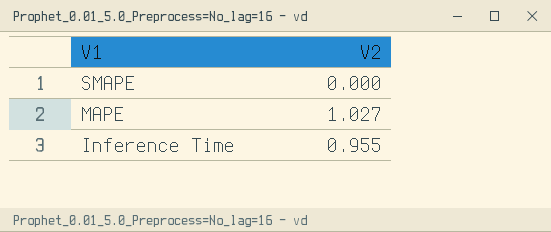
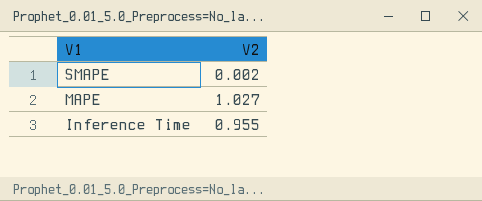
SMAPE | V2: 0.000 -> 0.002

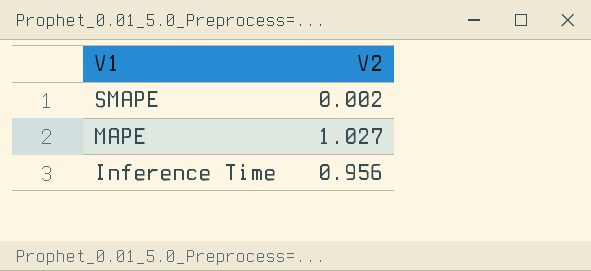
Inference Time | V2: 0.955 -> 0.956

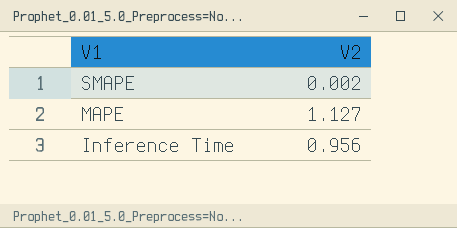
MAPE | V2: 1.027 -> 1.127

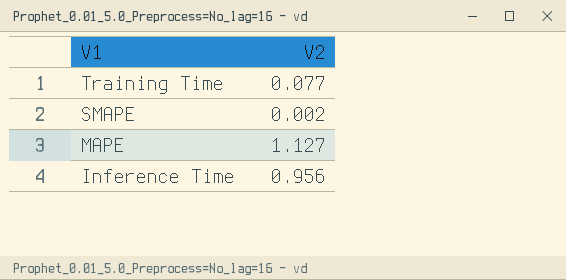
row Training Time: none -> 0.077

